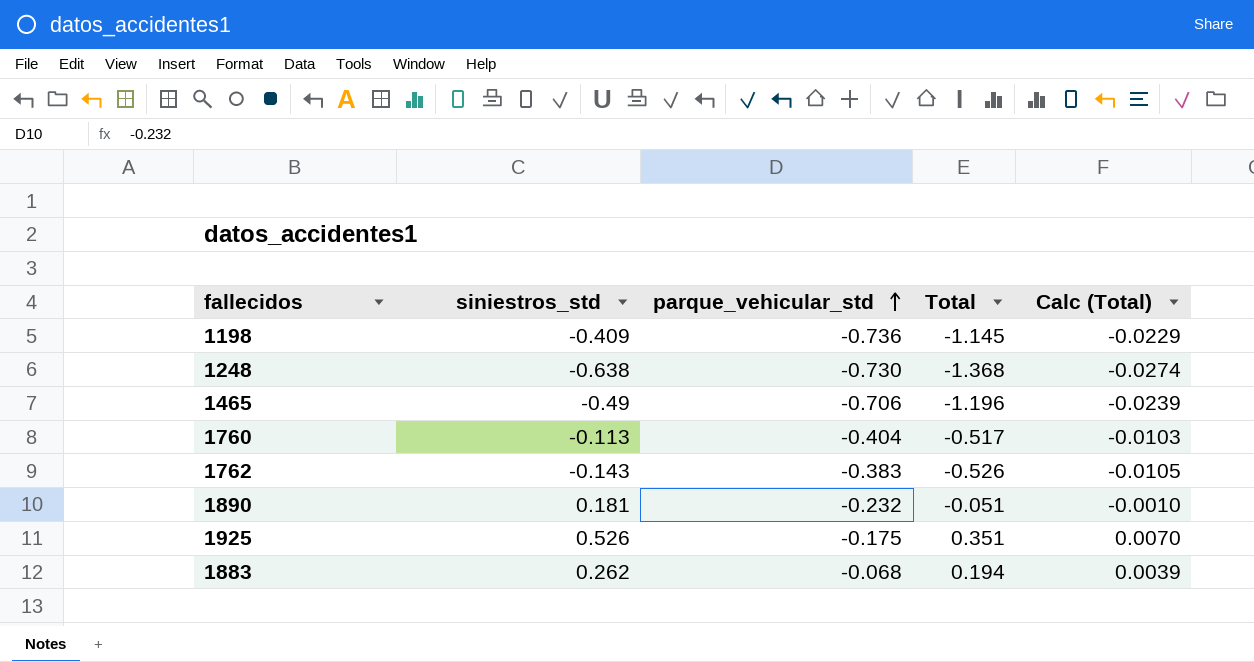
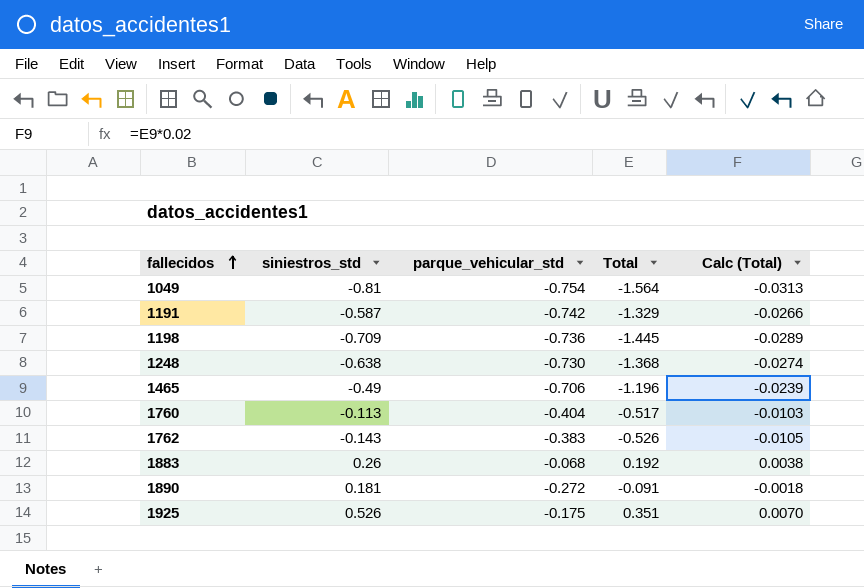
row order: parque_vehicular_std ascending -> fallecidos ascending
row 1049: none -> -0.81 | -0.754 | -1.564 | -0.0313
row 1191: none -> -0.587 | -0.742 | -1.329 | -0.0266
1198 | siniestros_std: -0.409 -> -0.709
1198 | Total: -1.145 -> -1.445
1198 | Calc (Total): -0.0229 -> -0.0289
1883 | siniestros_std: 0.262 -> 0.26
1883 | Total: 0.194 -> 0.192
1883 | Calc (Total): 0.0039 -> 0.0038
1890 | parque_vehicular_std: -0.232 -> -0.272
1890 | Total: -0.051 -> -0.091
1890 | Calc (Total): -0.0010 -> -0.0018

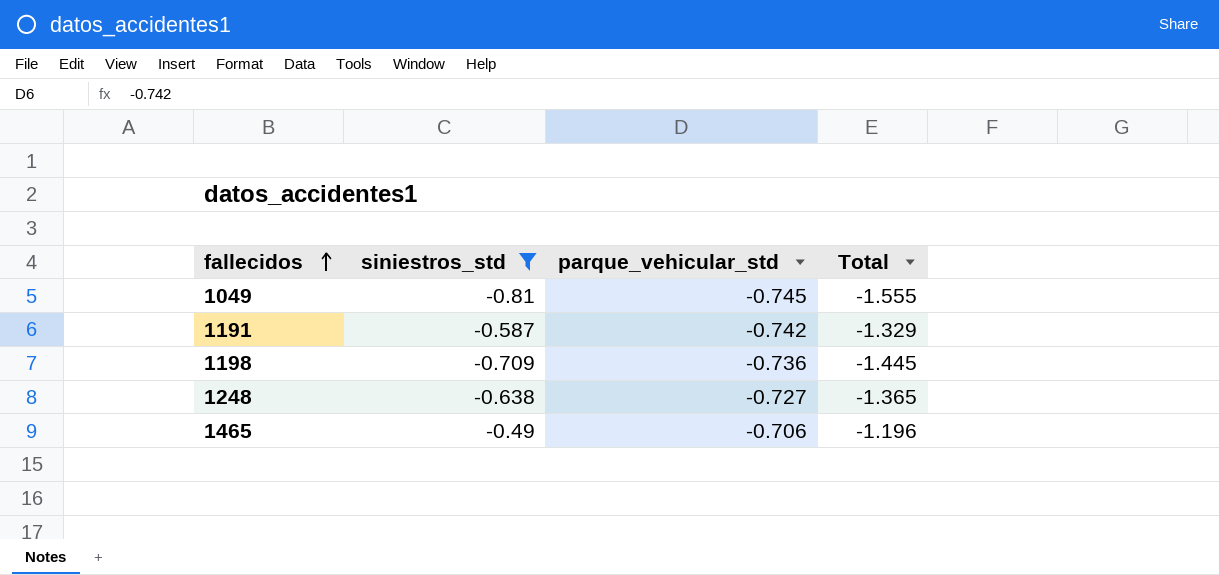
filter: none -> siniestros_std <= -0.49
column Calc (Total) | formula: [Total] * 0.02 -> none
1049 | parque_vehicular_std: -0.754 -> -0.745
1049 | Total: -1.564 -> -1.555
1248 | parque_vehicular_std: -0.730 -> -0.727
1248 | Total: -1.368 -> -1.365

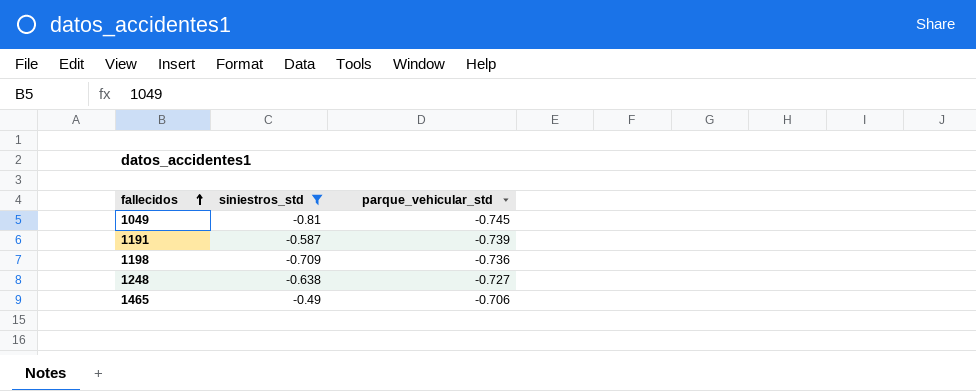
column Total | formula: [siniestros_std] + [parque_vehicular_std] -> none
1191 | parque_vehicular_std: -0.742 -> -0.739

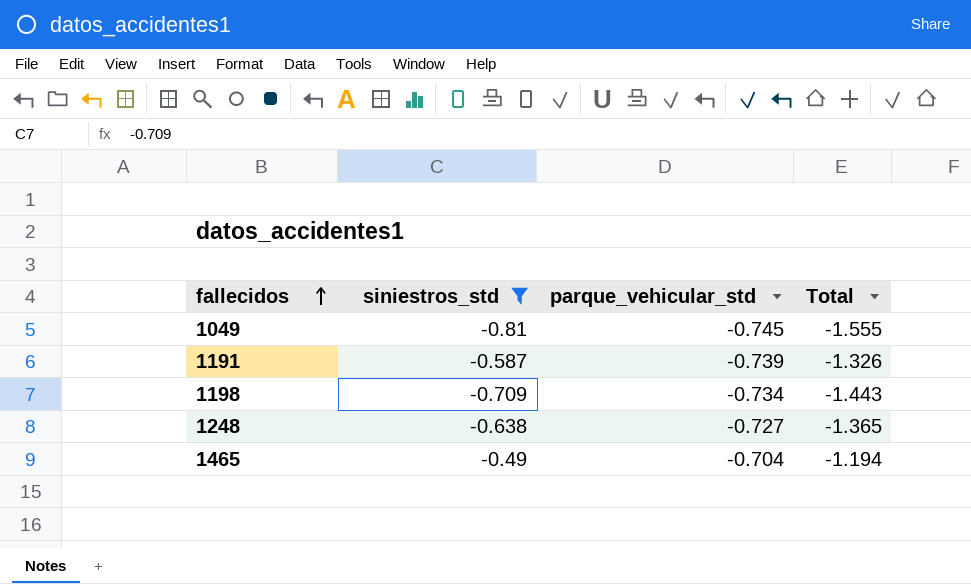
column Total | formula: none -> [siniestros_std] + [parque_vehicular_std]
1198 | parque_vehicular_std: -0.736 -> -0.734
1465 | parque_vehicular_std: -0.706 -> -0.704

